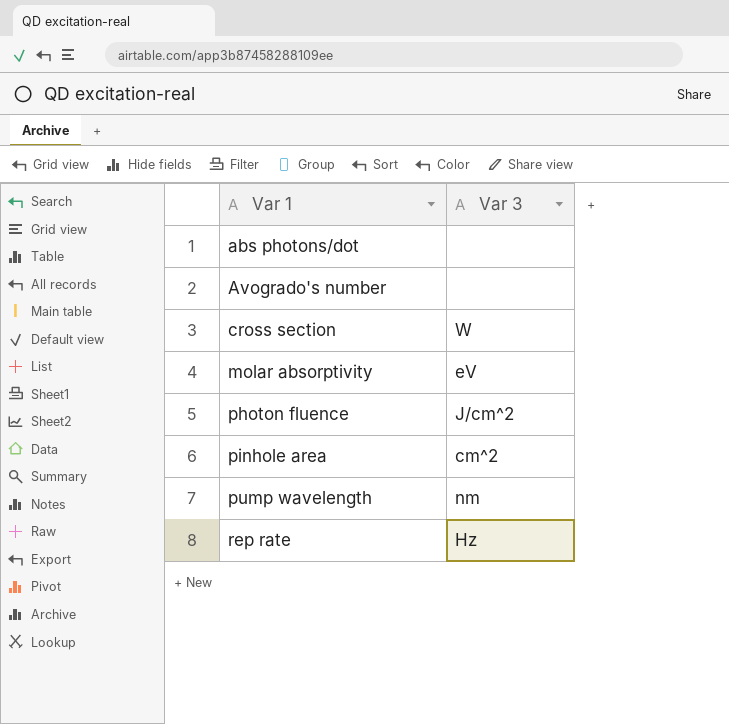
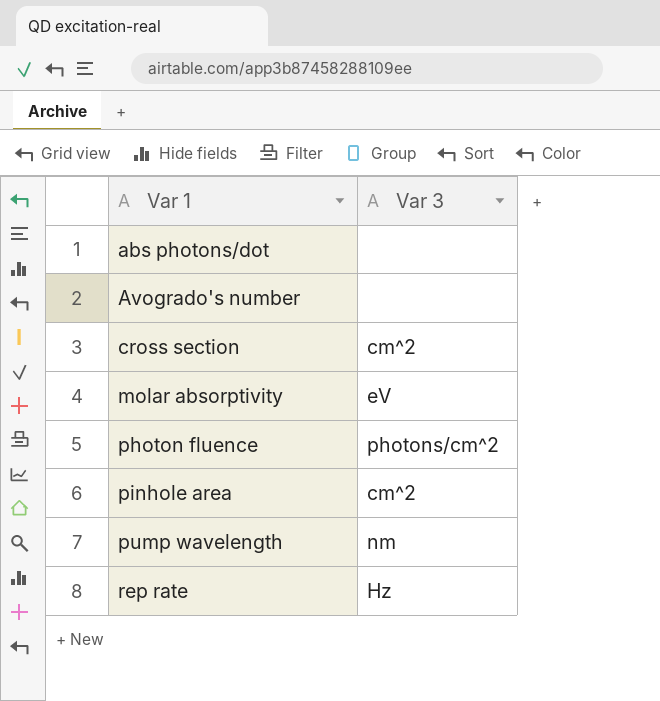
cross section | Var 3: W -> cm^2
photon fluence | Var 3: J/cm^2 -> photons/cm^2

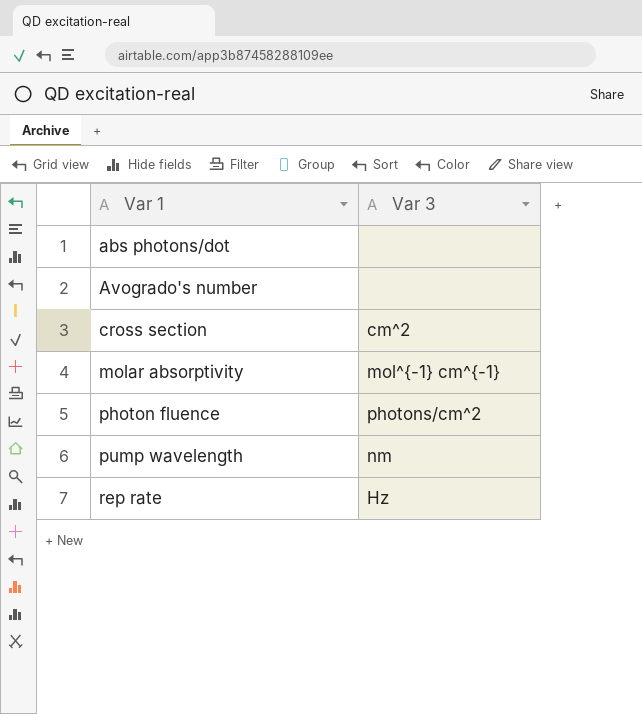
row pinhole area: cm^2 -> none
molar absorptivity | Var 3: eV -> mol^{-1} cm^{-1}

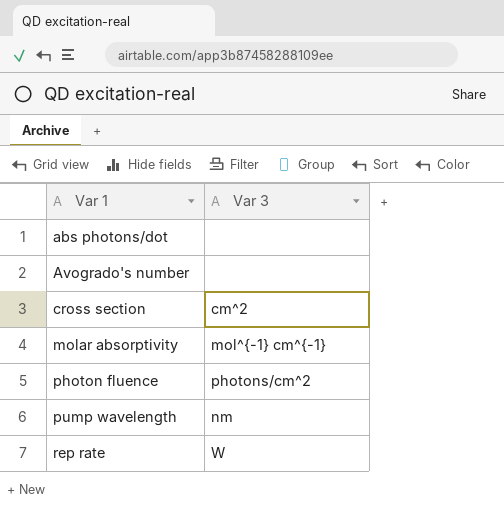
rep rate | Var 3: Hz -> W

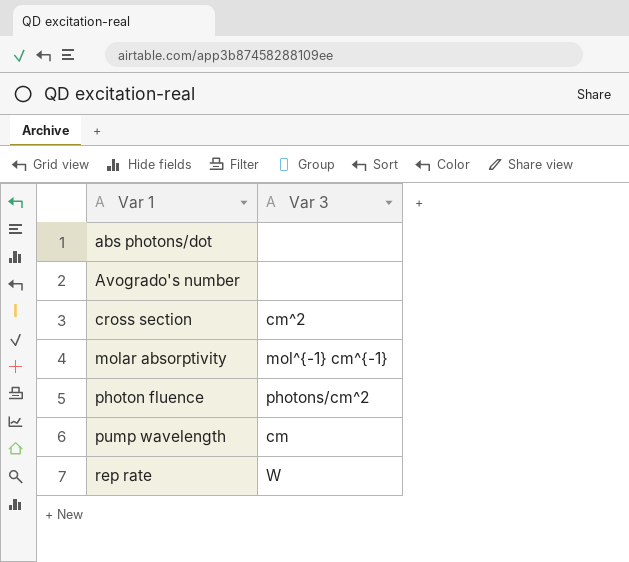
pump wavelength | Var 3: nm -> cm

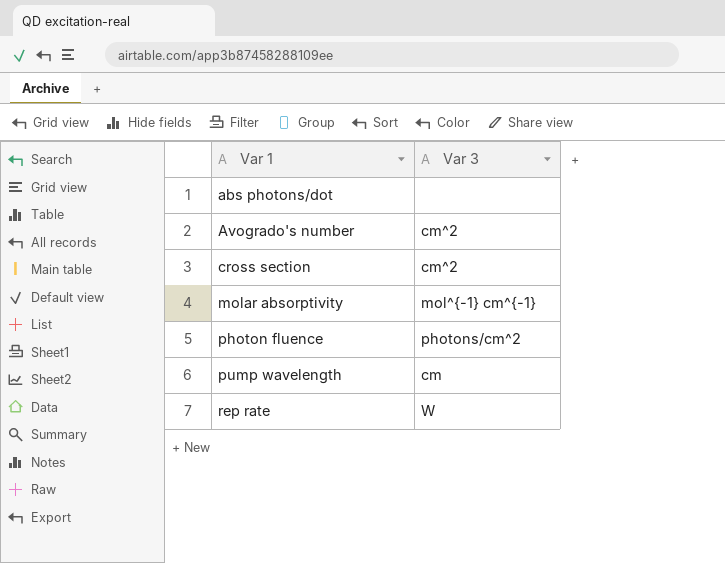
Avogrado's number | Var 3: none -> cm^2

